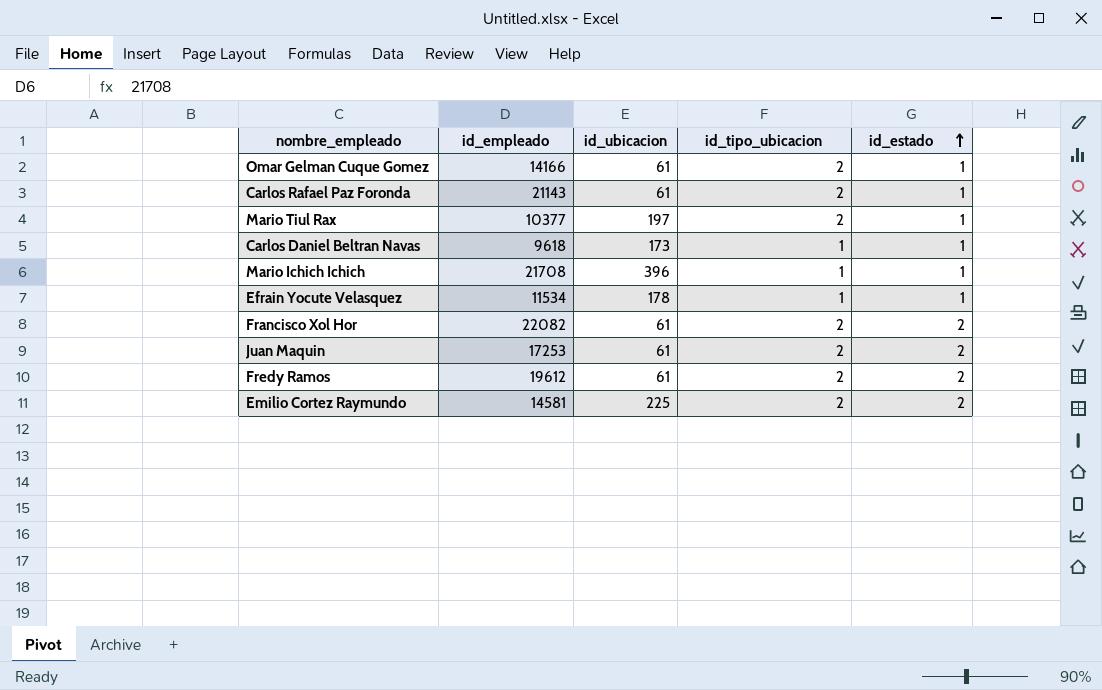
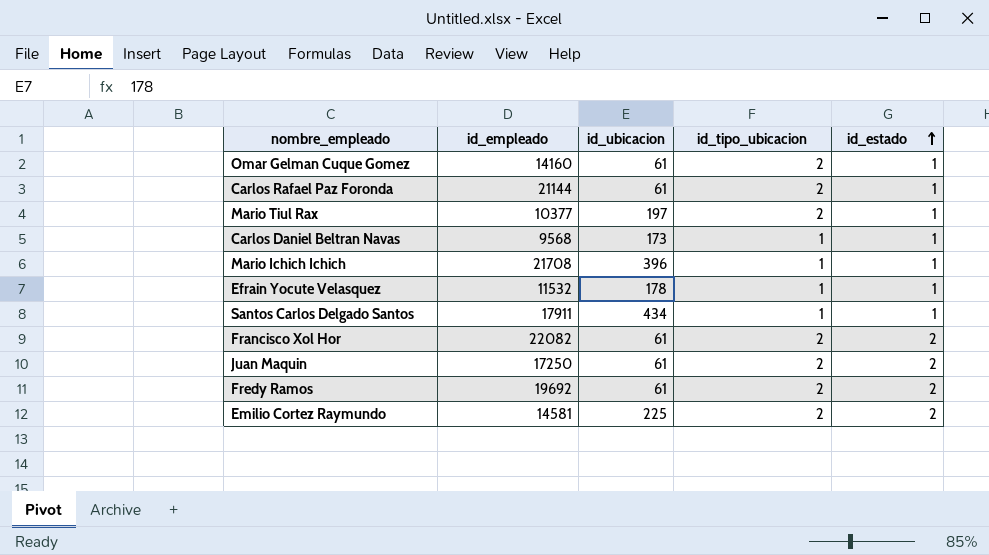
Omar Gelman Cuque Gomez | id_empleado: 14166 -> 14160
Carlos Rafael Paz Foronda | id_empleado: 21143 -> 21144
Carlos Daniel Beltran Navas | id_empleado: 9618 -> 9568
Efrain Yocute Velasquez | id_empleado: 11534 -> 11532
row Santos Carlos Delgado Santos: none -> 17911 | 434 | 1 | 1
Juan Maquin | id_empleado: 17253 -> 17250
Fredy Ramos | id_empleado: 19612 -> 19692

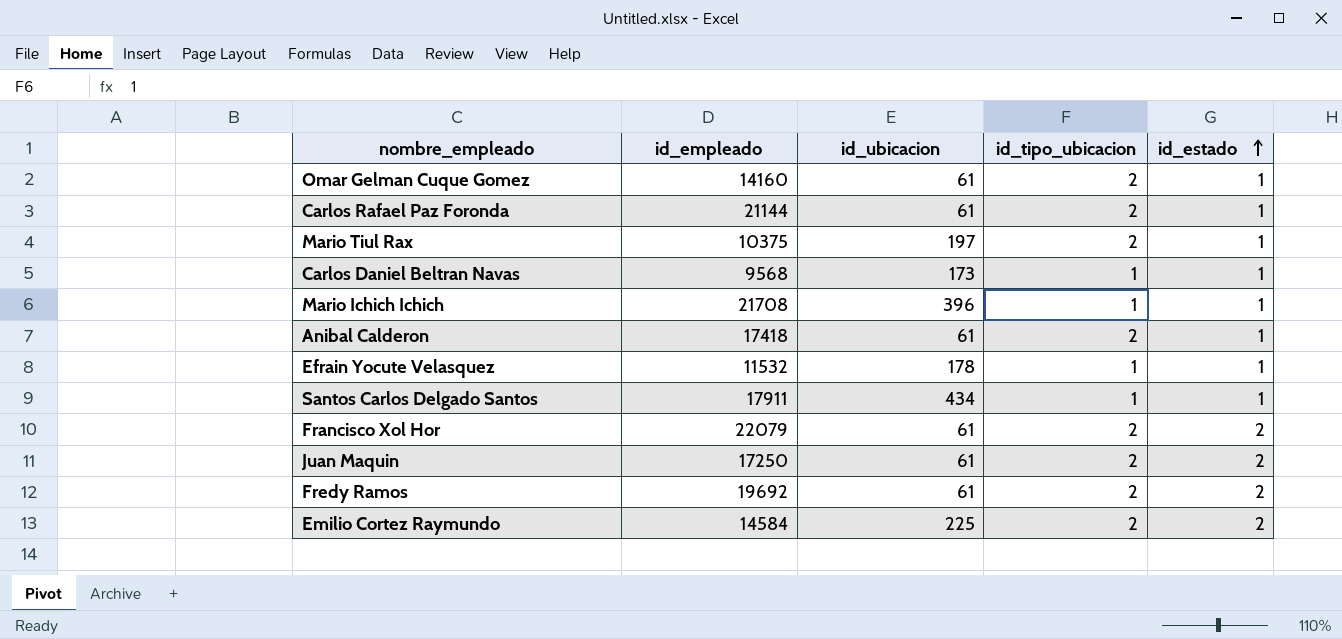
Mario Tiul Rax | id_empleado: 10377 -> 10375
row Anibal Calderon: none -> 17418 | 61 | 2 | 1
Francisco Xol Hor | id_empleado: 22082 -> 22079
Emilio Cortez Raymundo | id_empleado: 14581 -> 14584

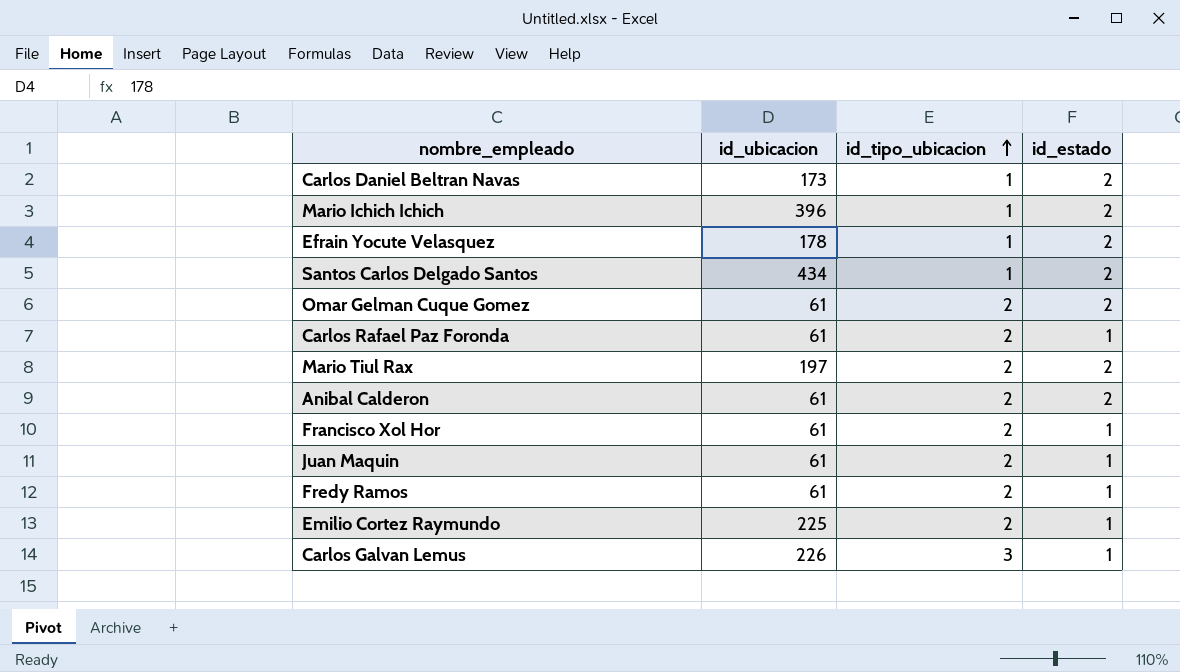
row order: id_estado ascending -> id_tipo_ubicacion ascending
column id_empleado | position: 2 -> none
Carlos Daniel Beltran Navas | id_estado: 1 -> 2
Mario Ichich Ichich | id_estado: 1 -> 2
Efrain Yocute Velasquez | id_estado: 1 -> 2
Santos Carlos Delgado Santos | id_estado: 1 -> 2
Omar Gelman Cuque Gomez | id_estado: 1 -> 2
Mario Tiul Rax | id_estado: 1 -> 2
Anibal Calderon | id_estado: 1 -> 2
Francisco Xol Hor | id_estado: 2 -> 1
Juan Maquin | id_estado: 2 -> 1
Fredy Ramos | id_estado: 2 -> 1
Emilio Cortez Raymundo | id_estado: 2 -> 1
row Carlos Galvan Lemus: none -> 226 | 3 | 1

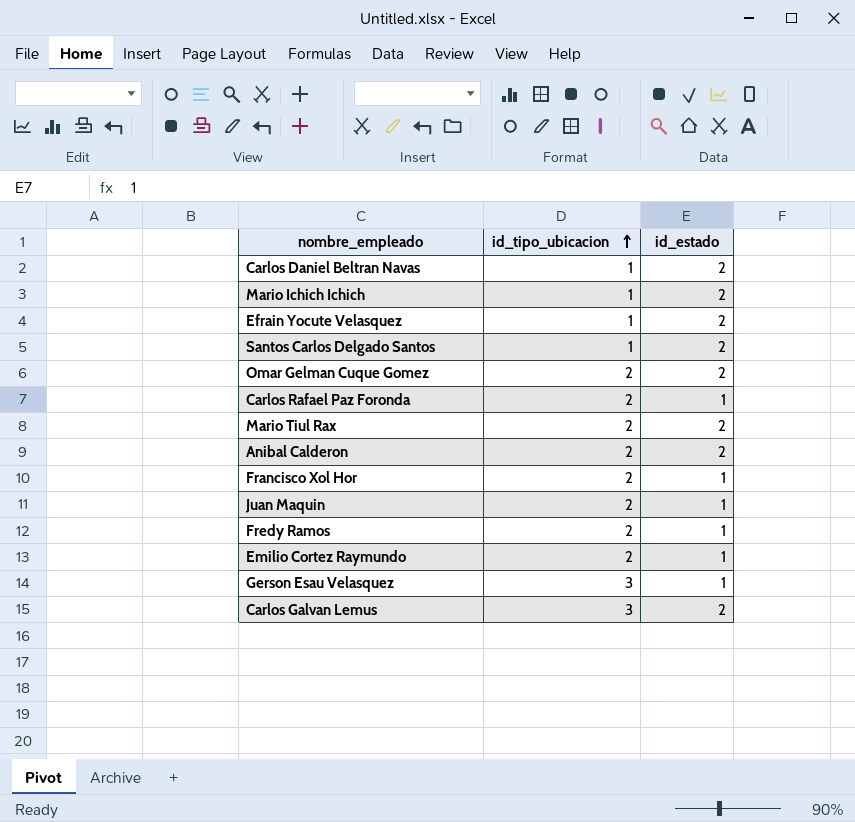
column id_ubicacion | position: 2 -> none
row Gerson Esau Velasquez: none -> 3 | 1
Carlos Galvan Lemus | id_estado: 1 -> 2

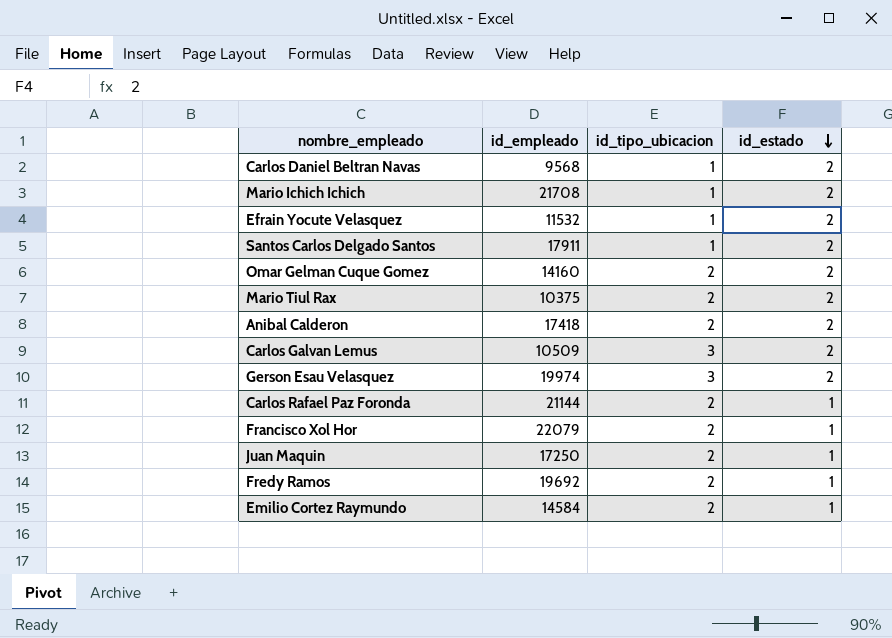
row order: id_tipo_ubicacion ascending -> id_estado descending
column id_empleado | position: none -> 2
Gerson Esau Velasquez | id_estado: 1 -> 2

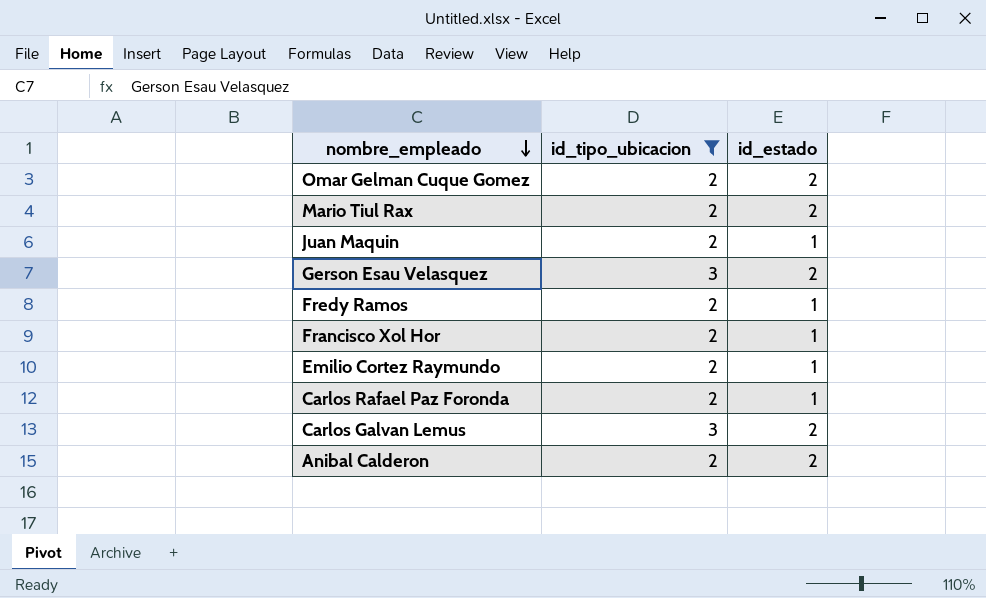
filter: none -> id_tipo_ubicacion != 1
row order: id_estado descending -> nombre_empleado descending
column id_empleado | position: 2 -> none

